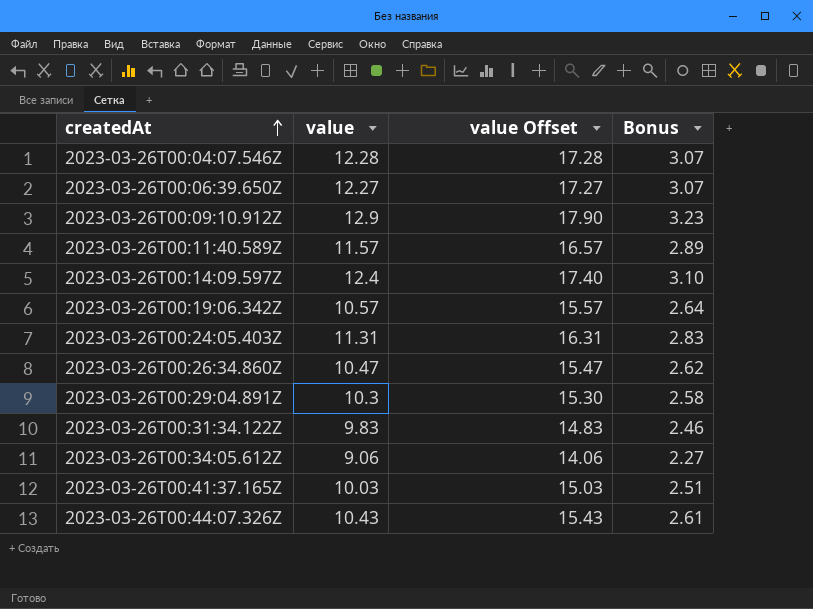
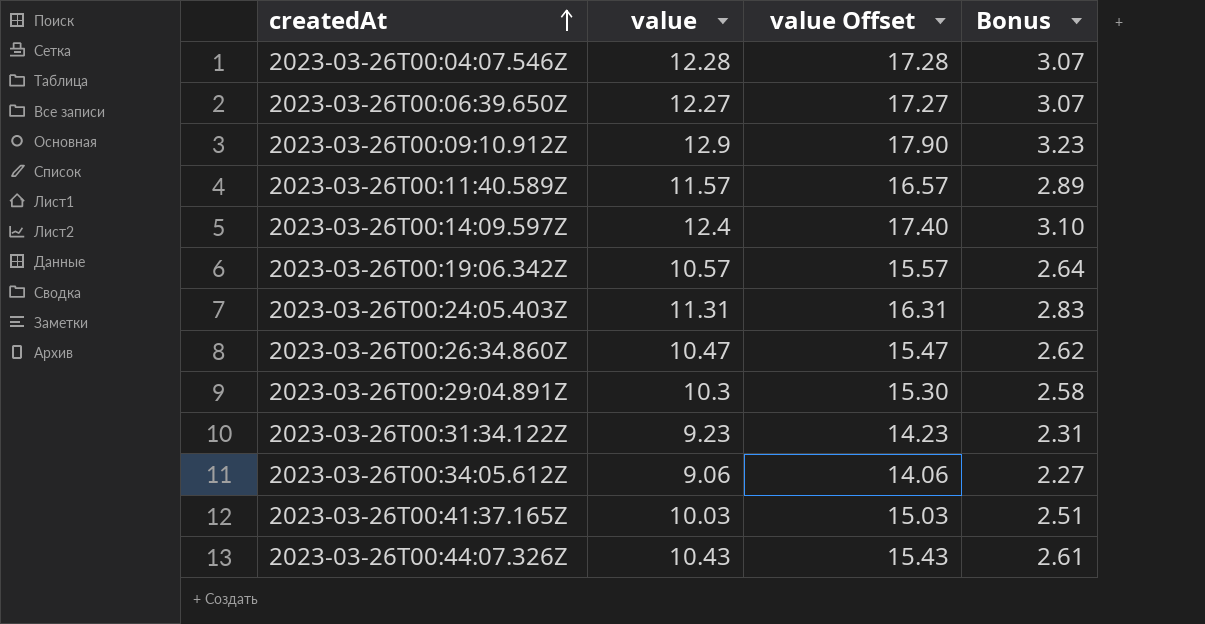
2023-03-26T00:31:34.122Z | value: 9.83 -> 9.23
2023-03-26T00:31:34.122Z | value Offset: 14.83 -> 14.23
2023-03-26T00:31:34.122Z | Bonus: 2.46 -> 2.31

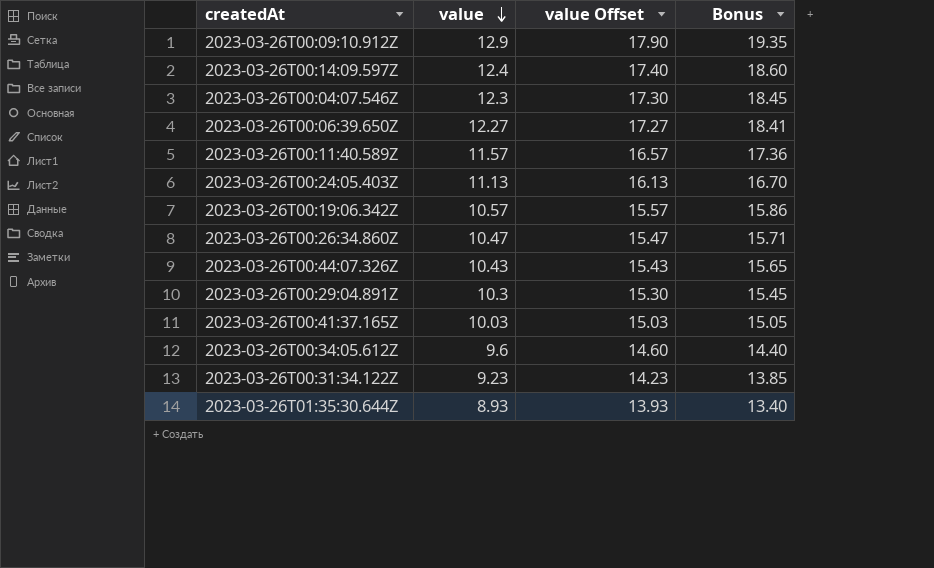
row order: createdAt ascending -> value descending
column Bonus | formula: [value] * 0.25 -> [value] * 1.5
2023-03-26T00:04:07.546Z | value: 12.28 -> 12.3
2023-03-26T00:04:07.546Z | value Offset: 17.28 -> 17.30
2023-03-26T00:24:05.403Z | value: 11.31 -> 11.13
2023-03-26T00:24:05.403Z | value Offset: 16.31 -> 16.13
2023-03-26T00:34:05.612Z | value: 9.06 -> 9.6
2023-03-26T00:34:05.612Z | value Offset: 14.06 -> 14.60
row 2023-03-26T01:35:30.644Z: none -> 8.93 | 13.93 | 13.40

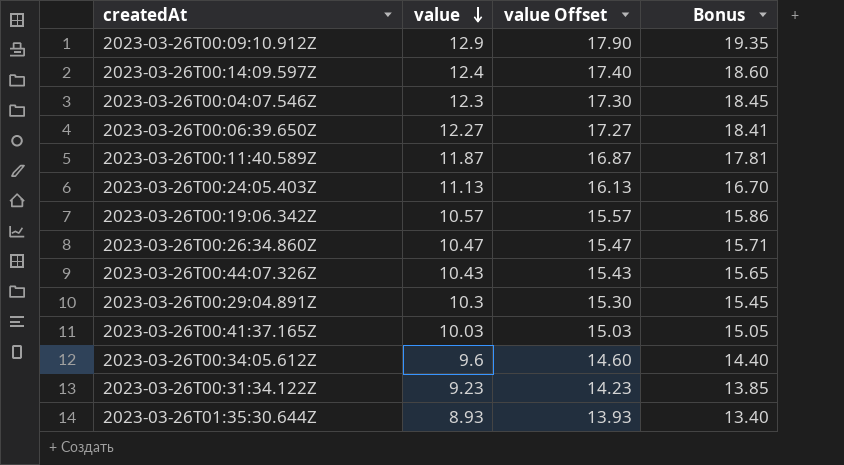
2023-03-26T00:11:40.589Z | value: 11.57 -> 11.87
2023-03-26T00:11:40.589Z | value Offset: 16.57 -> 16.87
2023-03-26T00:11:40.589Z | Bonus: 17.36 -> 17.81

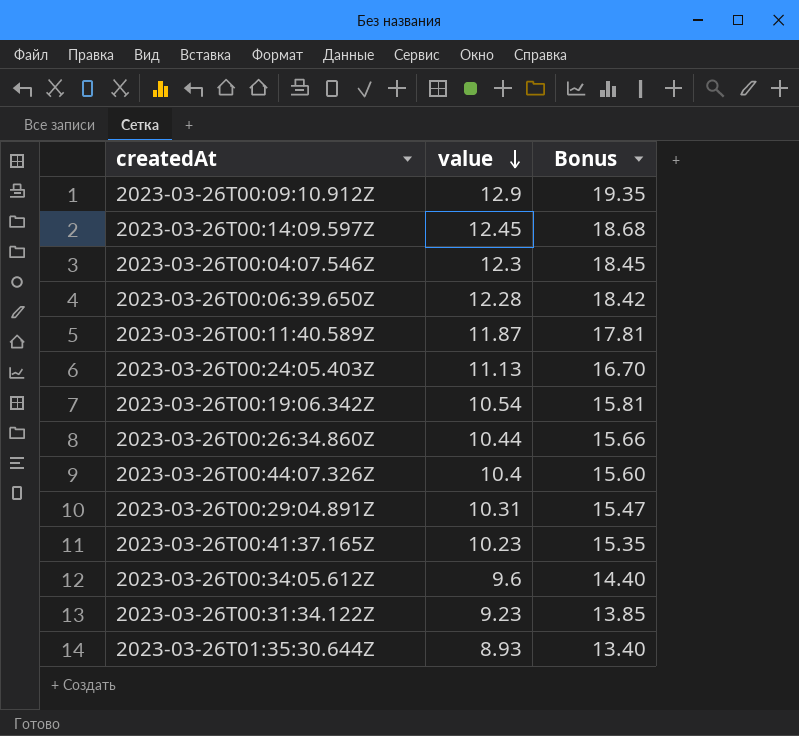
column value Offset | formula: [value] + 5 -> none
2023-03-26T00:14:09.597Z | value: 12.4 -> 12.45
2023-03-26T00:14:09.597Z | Bonus: 18.60 -> 18.68
2023-03-26T00:06:39.650Z | value: 12.27 -> 12.28
2023-03-26T00:06:39.650Z | Bonus: 18.41 -> 18.42
2023-03-26T00:19:06.342Z | value: 10.57 -> 10.54
2023-03-26T00:19:06.342Z | Bonus: 15.86 -> 15.81
2023-03-26T00:26:34.860Z | value: 10.47 -> 10.44
2023-03-26T00:26:34.860Z | Bonus: 15.71 -> 15.66
2023-03-26T00:44:07.326Z | value: 10.43 -> 10.4
2023-03-26T00:44:07.326Z | Bonus: 15.65 -> 15.60
2023-03-26T00:29:04.891Z | value: 10.3 -> 10.31
2023-03-26T00:29:04.891Z | Bonus: 15.45 -> 15.47
2023-03-26T00:41:37.165Z | value: 10.03 -> 10.23
2023-03-26T00:41:37.165Z | Bonus: 15.05 -> 15.35

